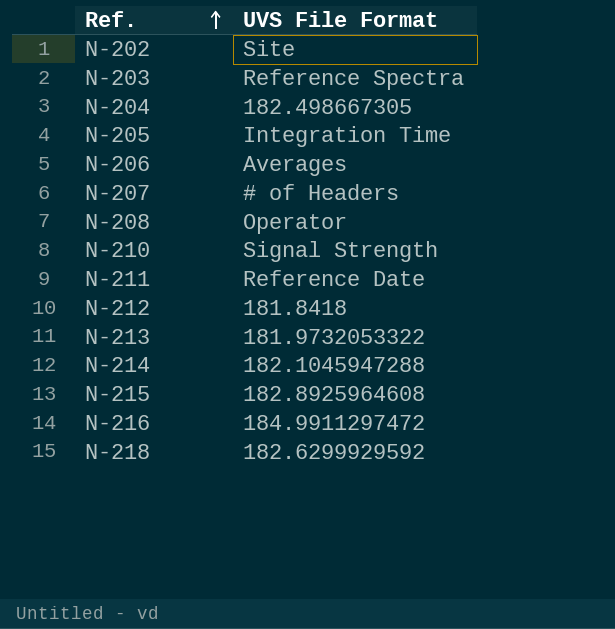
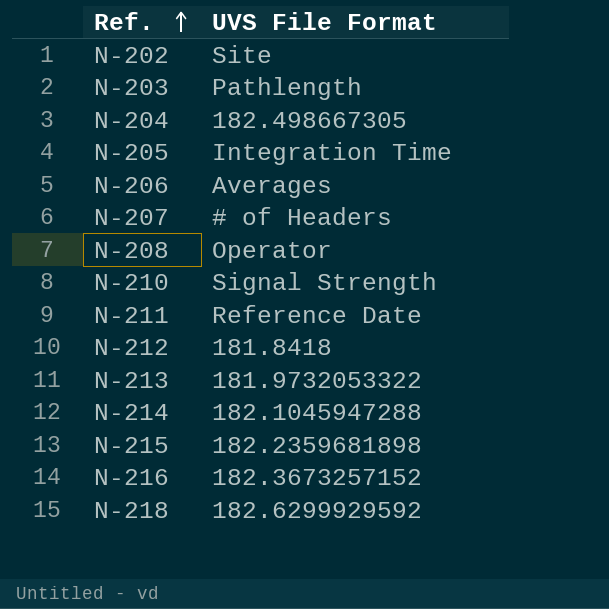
N-203 | UVS File Format: Reference Spectra -> Pathlength
N-215 | UVS File Format: 182.8925964608 -> 182.2359681898
N-216 | UVS File Format: 184.9911297472 -> 182.3673257152

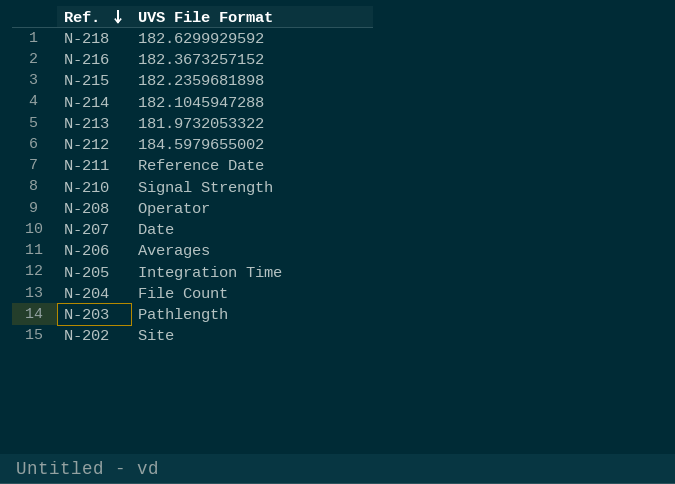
row order: Ref. ascending -> Ref. descending
N-212 | UVS File Format: 181.8418 -> 184.5979655002
N-207 | UVS File Format: # of Headers -> Date
N-204 | UVS File Format: 182.498667305 -> File Count

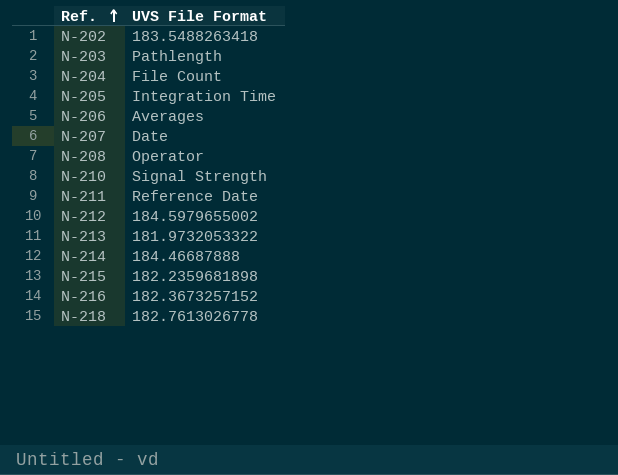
row order: Ref. descending -> Ref. ascending
N-202 | UVS File Format: Site -> 183.5488263418
N-214 | UVS File Format: 182.1045947288 -> 184.46687888
N-218 | UVS File Format: 182.6299929592 -> 182.7613026778

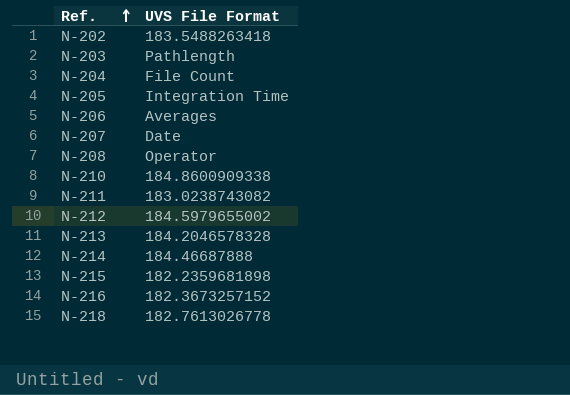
N-210 | UVS File Format: Signal Strength -> 184.8600909338
N-211 | UVS File Format: Reference Date -> 183.0238743082
N-213 | UVS File Format: 181.9732053322 -> 184.2046578328

